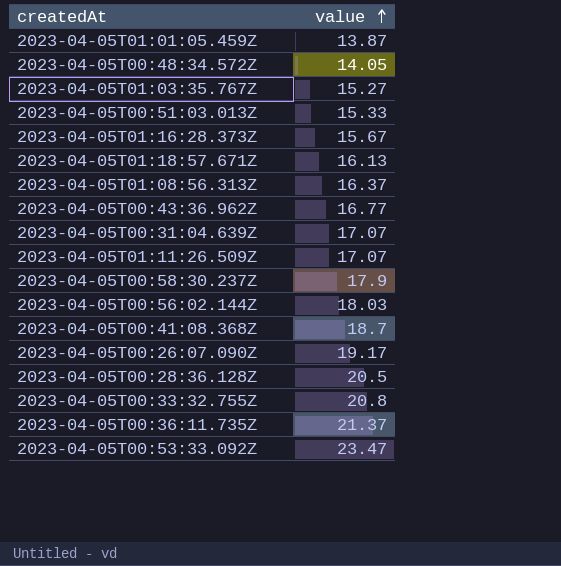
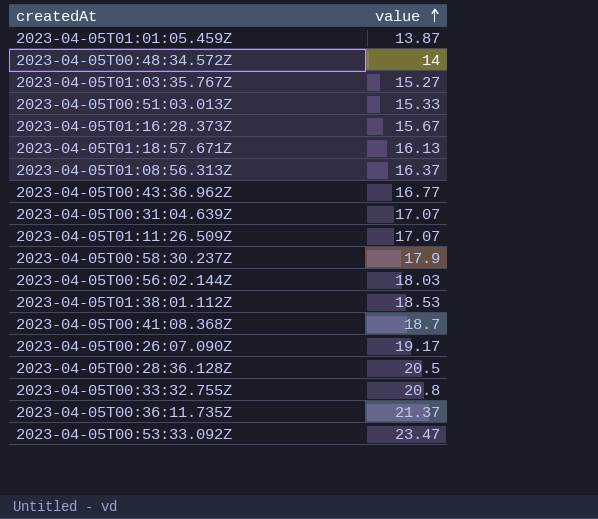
2023-04-05T00:48:34.572Z | value: 14.05 -> 14
row 2023-04-05T01:38:01.112Z: none -> 18.53

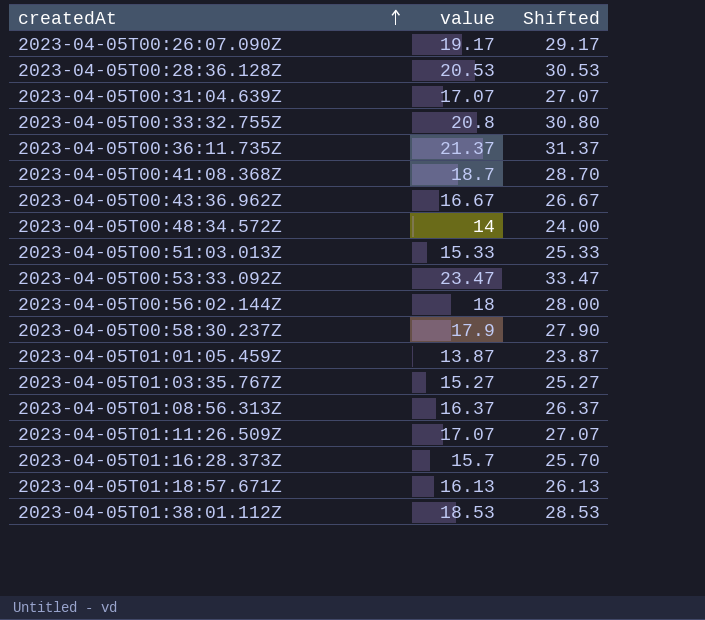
row order: value ascending -> createdAt ascending
column Shifted | formula: none -> [value] + 10
2023-04-05T00:28:36.128Z | value: 20.5 -> 20.53
2023-04-05T00:43:36.962Z | value: 16.77 -> 16.67
2023-04-05T00:56:02.144Z | value: 18.03 -> 18
2023-04-05T01:16:28.373Z | value: 15.67 -> 15.7

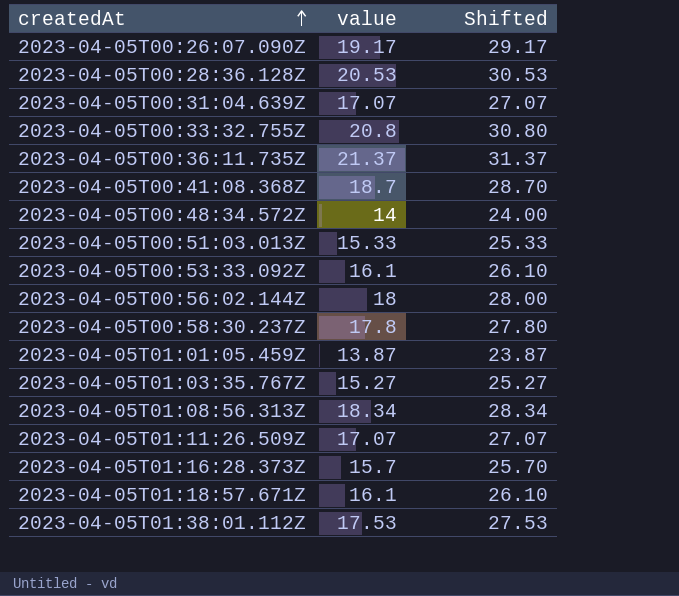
row 2023-04-05T00:43:36.962Z: 16.67 | 26.67 -> none
2023-04-05T00:53:33.092Z | value: 23.47 -> 16.1
2023-04-05T00:53:33.092Z | Shifted: 33.47 -> 26.10
2023-04-05T00:58:30.237Z | value: 17.9 -> 17.8
2023-04-05T00:58:30.237Z | Shifted: 27.90 -> 27.80
2023-04-05T01:08:56.313Z | value: 16.37 -> 18.34
2023-04-05T01:08:56.313Z | Shifted: 26.37 -> 28.34
2023-04-05T01:18:57.671Z | value: 16.13 -> 16.1
2023-04-05T01:18:57.671Z | Shifted: 26.13 -> 26.10
2023-04-05T01:38:01.112Z | value: 18.53 -> 17.53
2023-04-05T01:38:01.112Z | Shifted: 28.53 -> 27.53

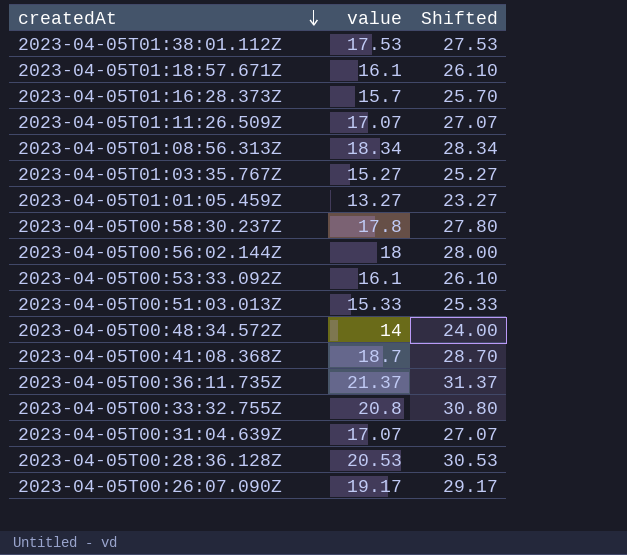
row order: createdAt ascending -> createdAt descending
2023-04-05T01:01:05.459Z | value: 13.87 -> 13.27
2023-04-05T01:01:05.459Z | Shifted: 23.87 -> 23.27

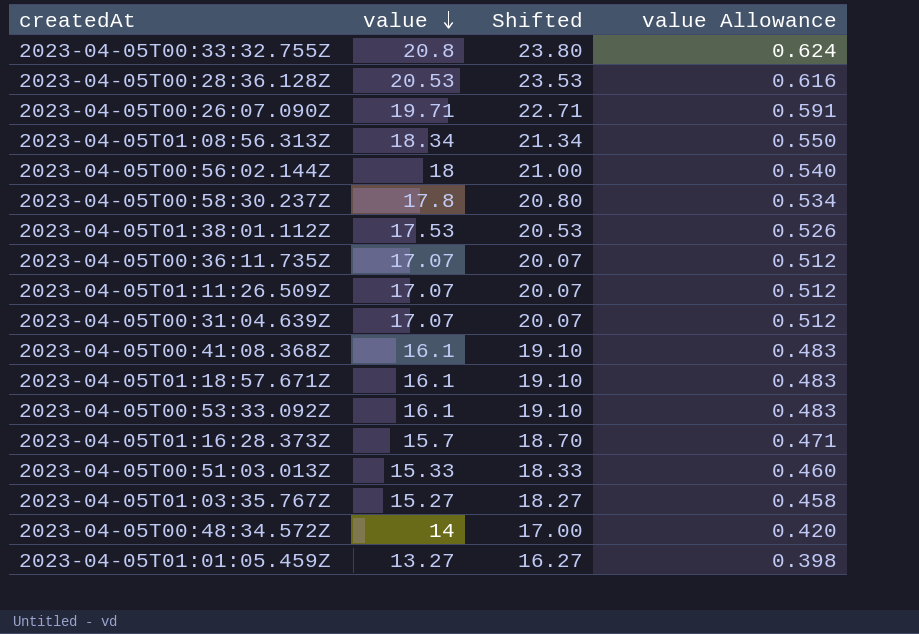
row order: createdAt descending -> value descending
column Shifted | formula: [value] + 10 -> [value] + 3
column value Allowance | formula: none -> [value] * 0.03
2023-04-05T00:26:07.090Z | value: 19.17 -> 19.71
2023-04-05T00:36:11.735Z | value: 21.37 -> 17.07
2023-04-05T00:41:08.368Z | value: 18.7 -> 16.1

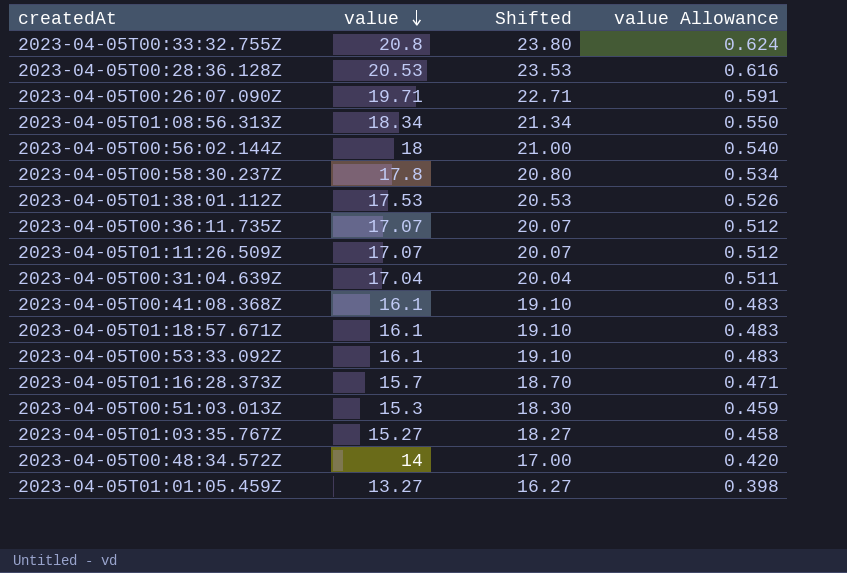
2023-04-05T00:31:04.639Z | value: 17.07 -> 17.04
2023-04-05T00:31:04.639Z | Shifted: 20.07 -> 20.04
2023-04-05T00:31:04.639Z | value Allowance: 0.512 -> 0.511
2023-04-05T00:51:03.013Z | value: 15.33 -> 15.3
2023-04-05T00:51:03.013Z | Shifted: 18.33 -> 18.30
2023-04-05T00:51:03.013Z | value Allowance: 0.460 -> 0.459

